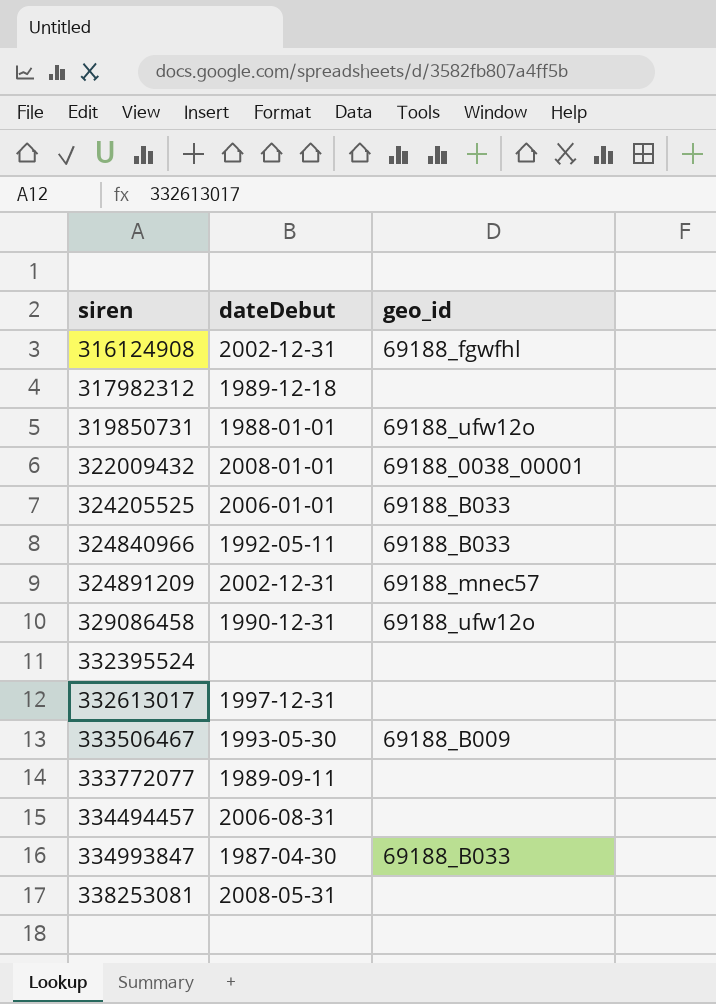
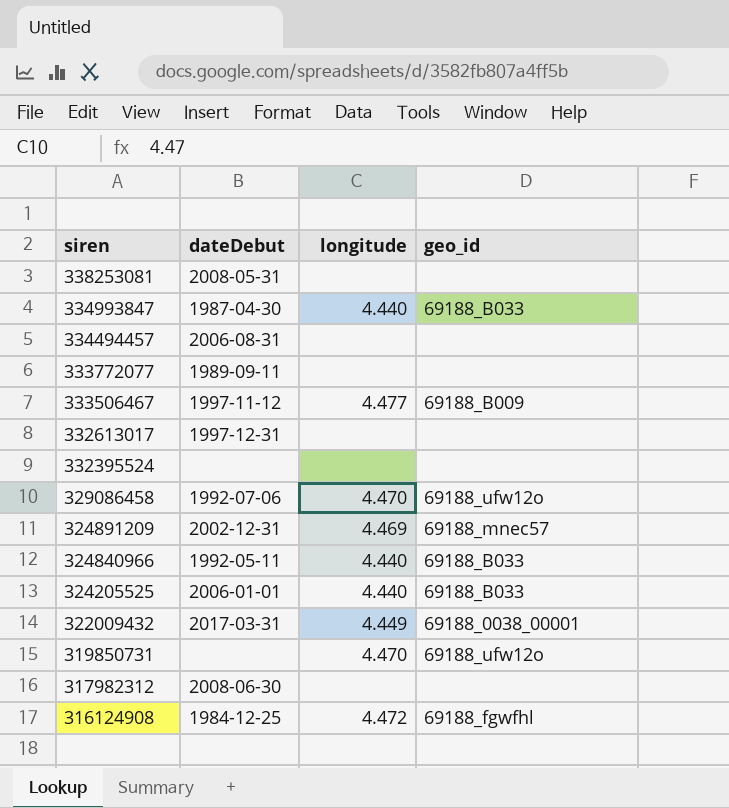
row order: siren ascending -> siren descending
column longitude | position: none -> 3
333506467 | dateDebut: 1993-05-30 -> 1997-11-12
329086458 | dateDebut: 1990-12-31 -> 1992-07-06
322009432 | dateDebut: 2008-01-01 -> 2017-03-31
319850731 | dateDebut: 1988-01-01 -> none
317982312 | dateDebut: 1989-12-18 -> 2008-06-30
316124908 | dateDebut: 2002-12-31 -> 1984-12-25

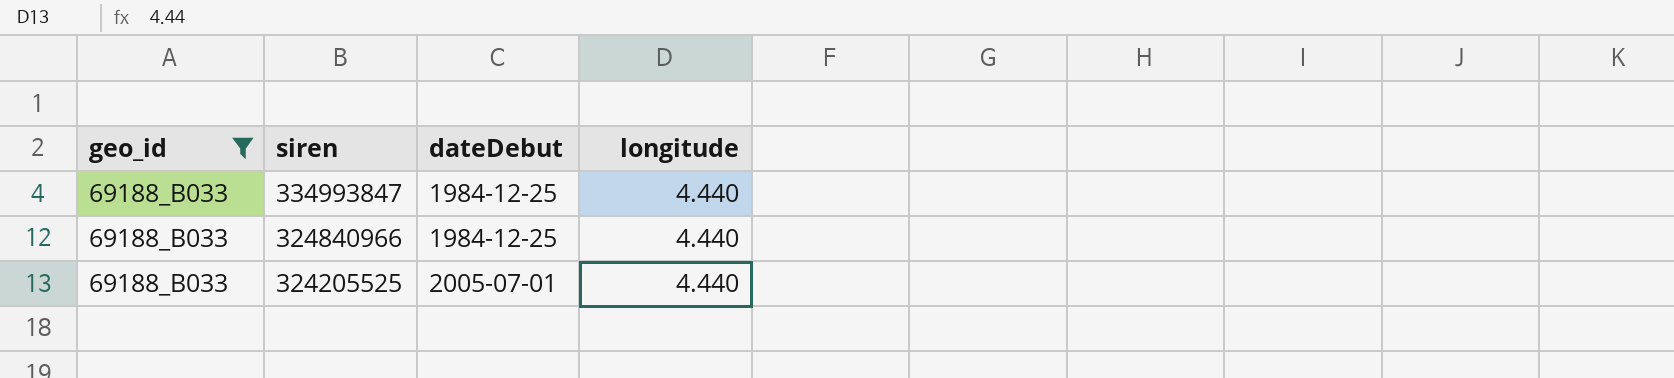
filter: none -> geo_id = 69188_B033
column geo_id | position: 4 -> 1
334993847 | dateDebut: 1987-04-30 -> 1984-12-25
324840966 | dateDebut: 1992-05-11 -> 1984-12-25
324205525 | dateDebut: 2006-01-01 -> 2005-07-01

